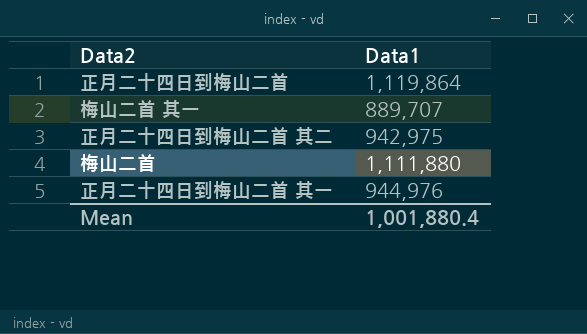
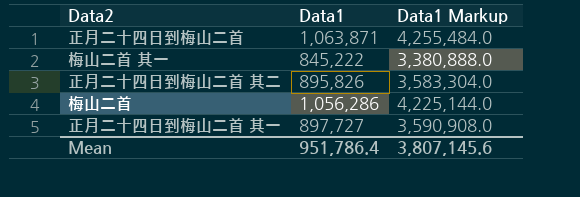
column Data1 Markup | formula: none -> [Data1] * 4
正月二十四日到梅山二首 | Data1: 1,119,864 -> 1,063,871
梅山二首 其一 | Data1: 889,707 -> 845,222
正月二十四日到梅山二首 其二 | Data1: 942,975 -> 895,826
梅山二首 | Data1: 1,111,880 -> 1,056,286
正月二十四日到梅山二首 其一 | Data1: 944,976 -> 897,727
Mean | Data1: 1,001,880.4 -> 951,786.4

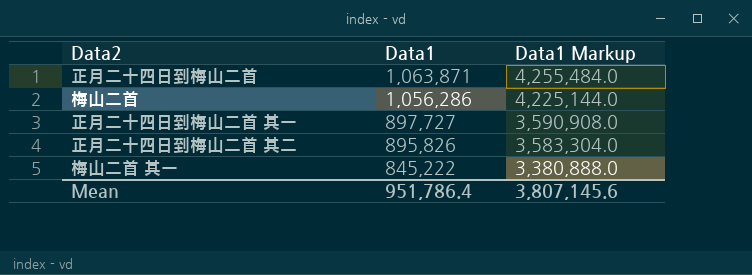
row order: none -> Data1 descending

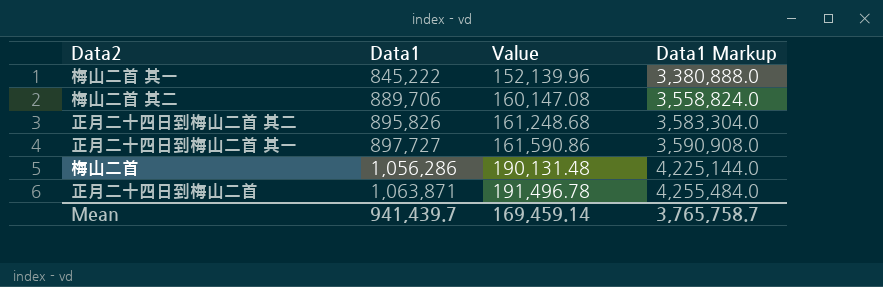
row order: Data1 descending -> Data1 ascending
column Value | formula: none -> [Data1] * 0.18
row 梅山二首 其二: none -> 889,706 | 160,147.08 | 3,558,824.0
Mean | Data1: 951,786.4 -> 941,439.7
Mean | Data1 Markup: 3,807,145.6 -> 3,765,758.7

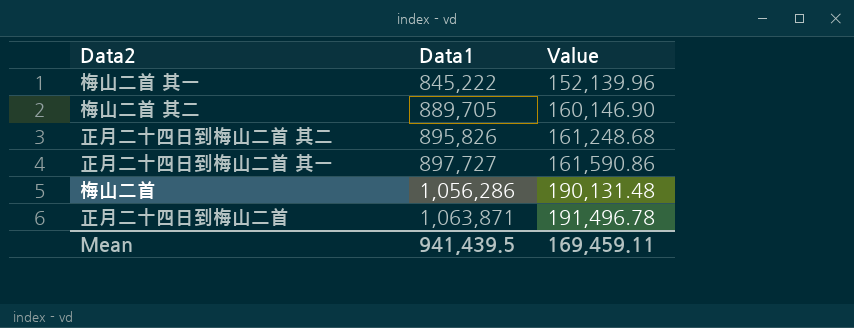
column Data1 Markup | formula: [Data1] * 4 -> none
梅山二首 其二 | Data1: 889,706 -> 889,705
梅山二首 其二 | Value: 160,147.08 -> 160,146.90
Mean | Data1: 941,439.7 -> 941,439.5
Mean | Value: 169,459.14 -> 169,459.11

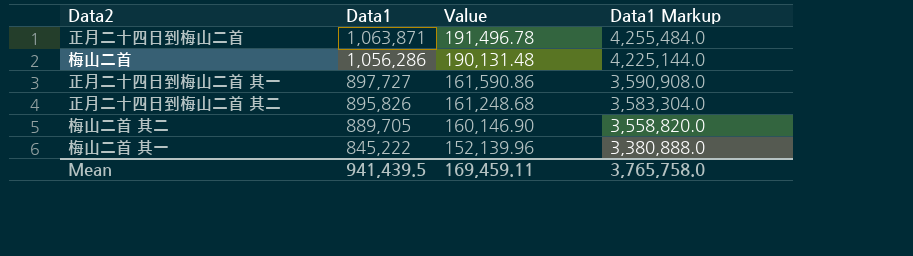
row order: Data1 ascending -> Data1 descending
column Data1 Markup | formula: none -> [Data1] * 4

